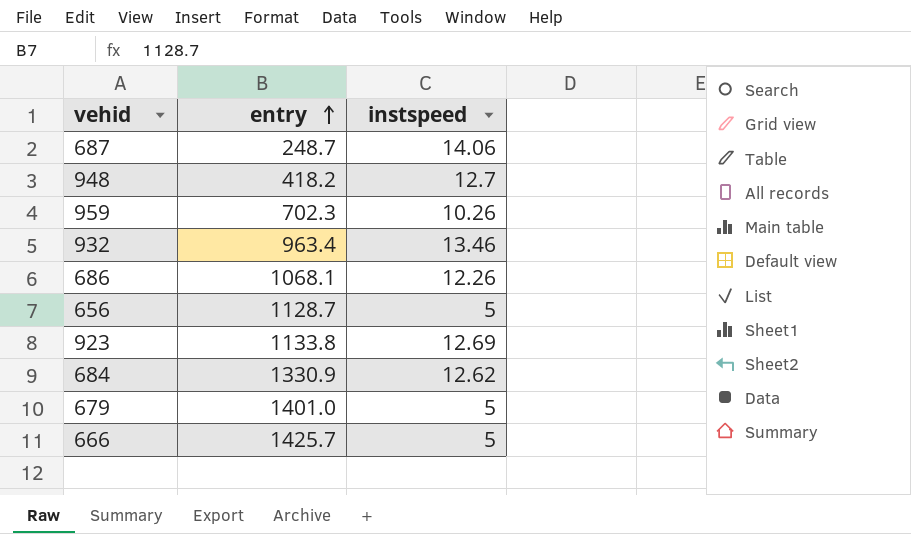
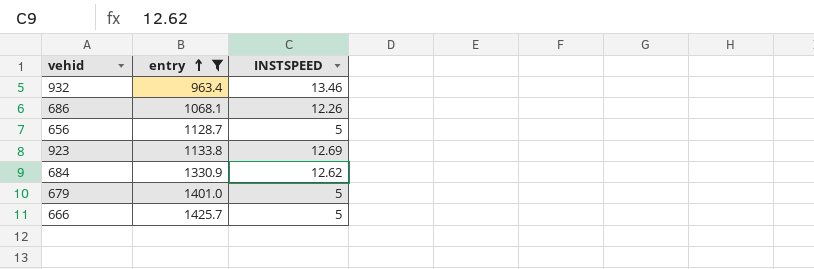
filter: none -> entry >= 963.4
column name: instspeed -> INSTSPEED

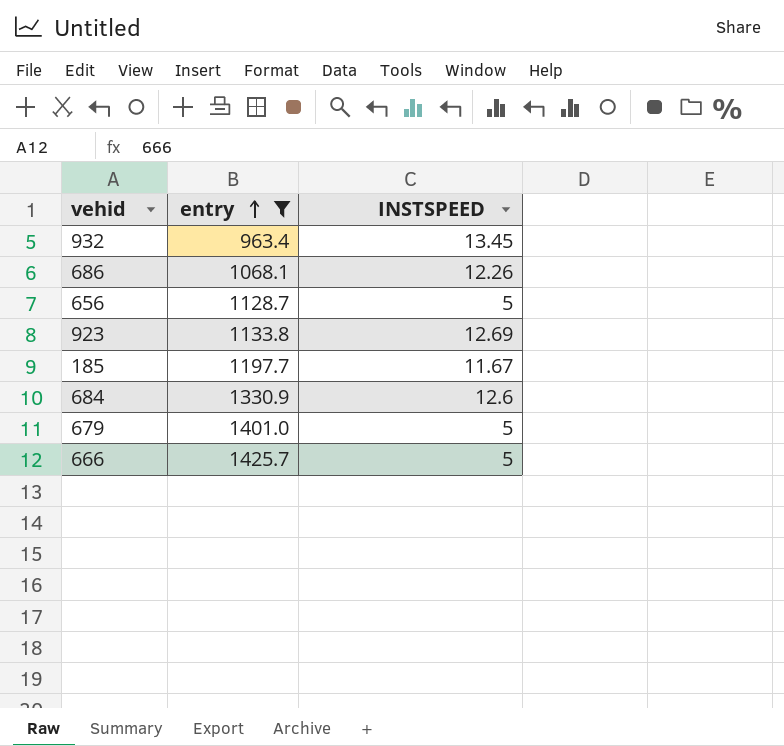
932 | INSTSPEED: 13.46 -> 13.45
row 185: none -> 1197.7 | 11.67
684 | INSTSPEED: 12.62 -> 12.6

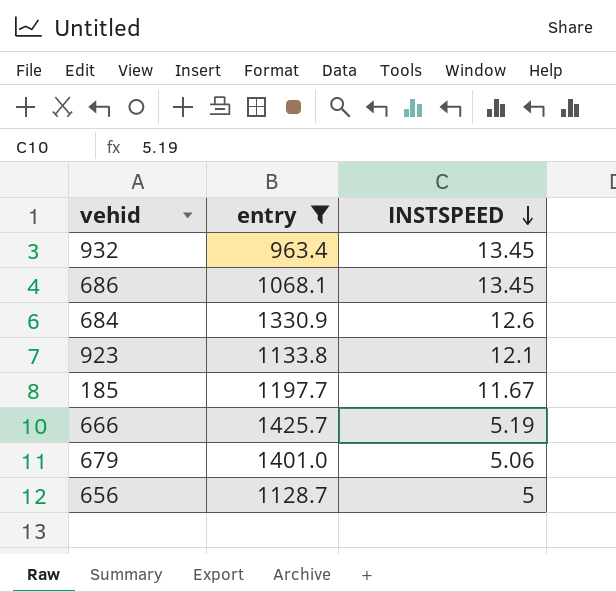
row order: entry ascending -> INSTSPEED descending
686 | INSTSPEED: 12.26 -> 13.45
923 | INSTSPEED: 12.69 -> 12.1
666 | INSTSPEED: 5 -> 5.19
679 | INSTSPEED: 5 -> 5.06

